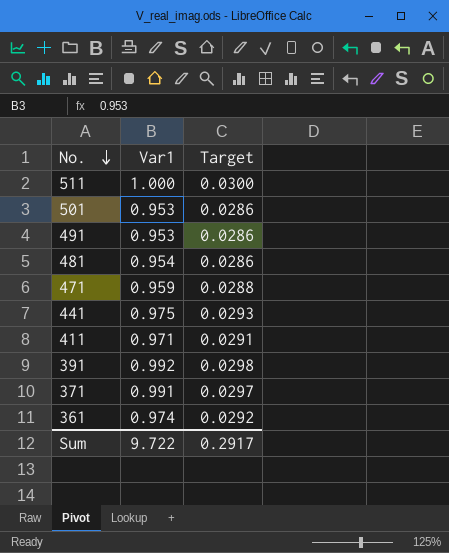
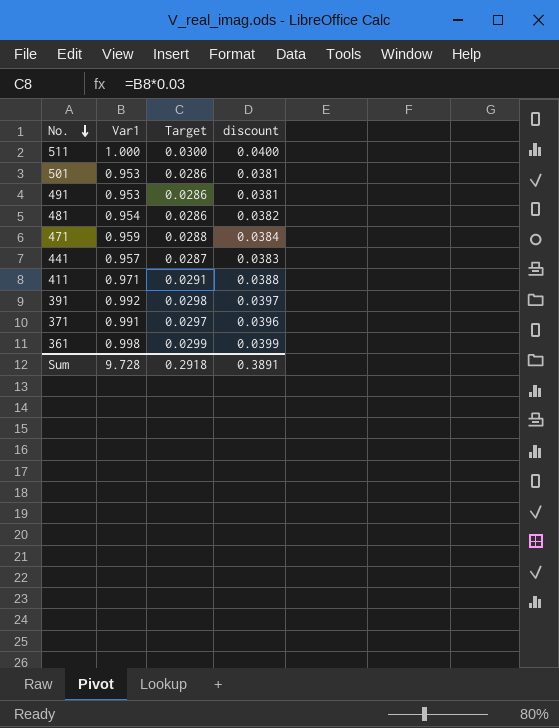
column discount | formula: none -> [Var1] * 0.04
441 | Var1: 0.975 -> 0.957
441 | Target: 0.0293 -> 0.0287
361 | Var1: 0.974 -> 0.998
361 | Target: 0.0292 -> 0.0299
Sum | Var1: 9.722 -> 9.728
Sum | Target: 0.2917 -> 0.2918

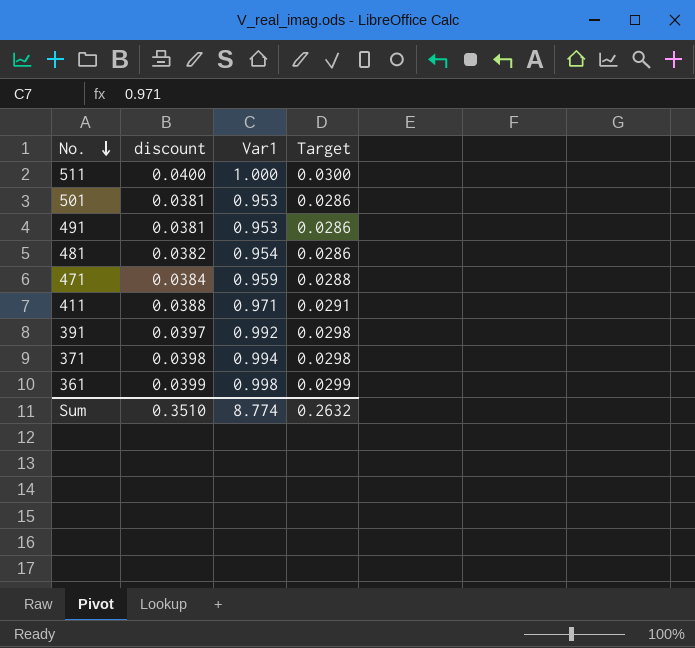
column discount | position: 4 -> 2
row 441: 0.957 | 0.0287 | 0.0383 -> none
371 | discount: 0.0396 -> 0.0398
371 | Var1: 0.991 -> 0.994
371 | Target: 0.0297 -> 0.0298
Sum | discount: 0.3891 -> 0.3510
Sum | Var1: 9.728 -> 8.774
Sum | Target: 0.2918 -> 0.2632

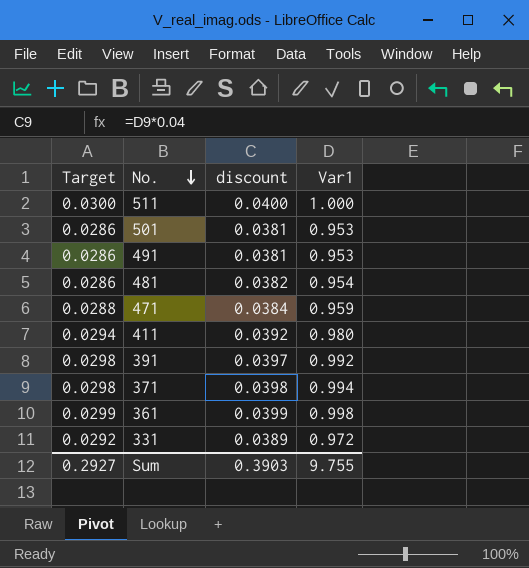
column Target | position: 4 -> 1
411 | Target: 0.0291 -> 0.0294
411 | discount: 0.0388 -> 0.0392
411 | Var1: 0.971 -> 0.980
row 331: none -> 0.0292 | 0.0389 | 0.972
Sum | Target: 0.2632 -> 0.2927
Sum | discount: 0.3510 -> 0.3903
Sum | Var1: 8.774 -> 9.755

